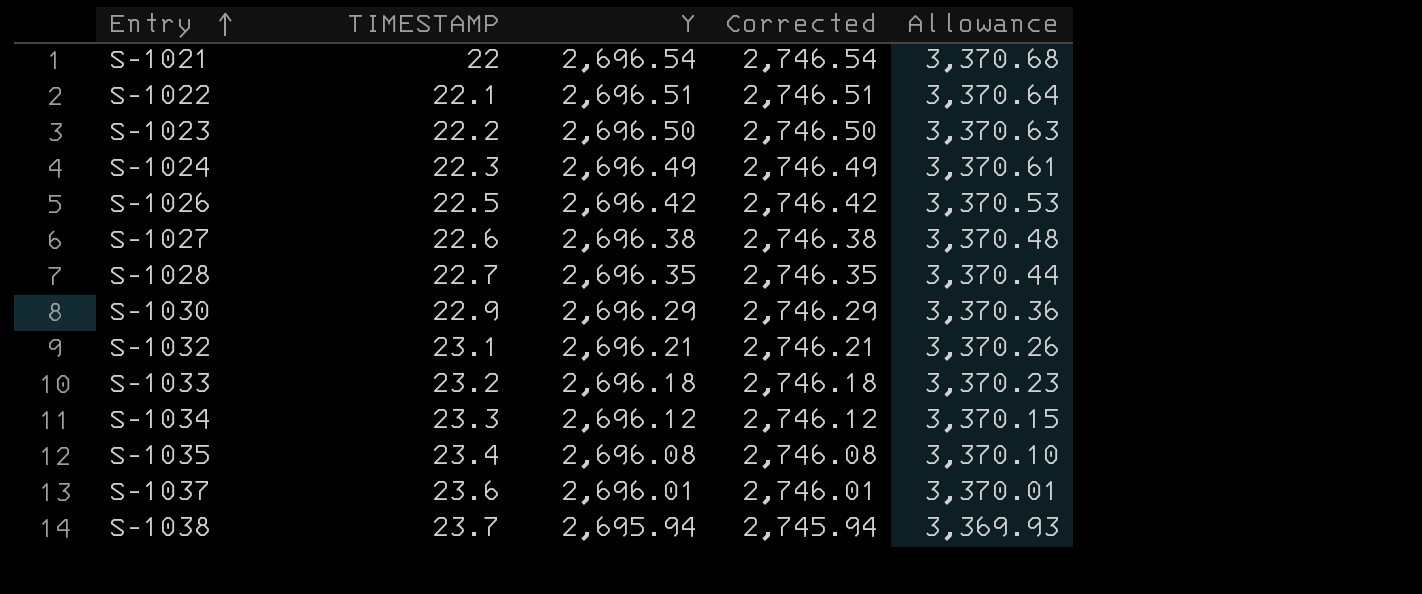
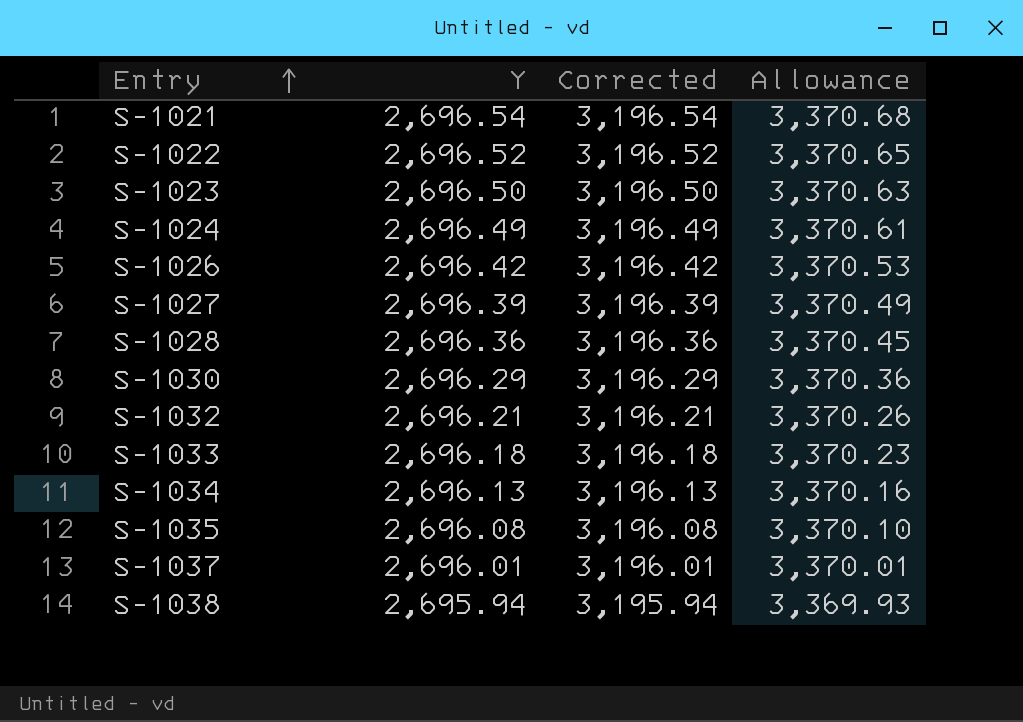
column TIMESTAMP | position: 2 -> none
column Corrected | formula: [Y] + 50 -> [Y] + 500
S-1022 | Y: 2,696.51 -> 2,696.52
S-1022 | Allowance: 3,370.64 -> 3,370.65
S-1027 | Y: 2,696.38 -> 2,696.39
S-1027 | Allowance: 3,370.48 -> 3,370.49
S-1028 | Y: 2,696.35 -> 2,696.36
S-1028 | Allowance: 3,370.44 -> 3,370.45
S-1034 | Y: 2,696.12 -> 2,696.13
S-1034 | Allowance: 3,370.15 -> 3,370.16

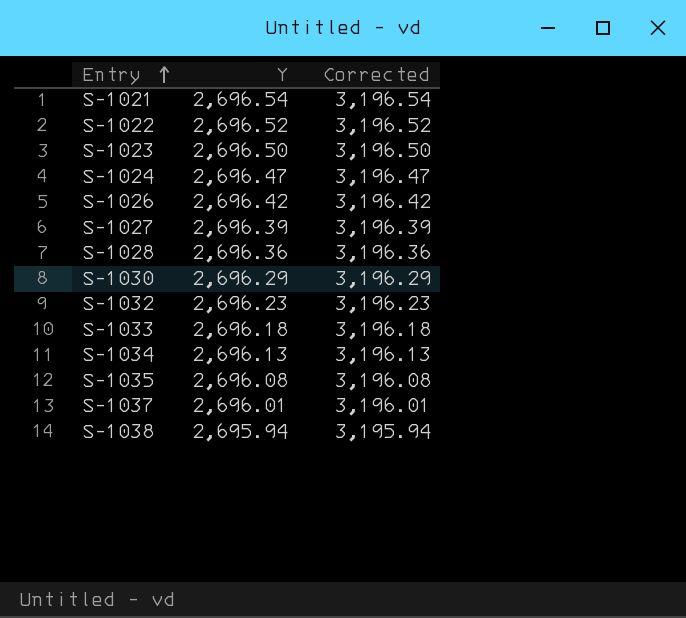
column Allowance | formula: [Y] * 1.25 -> none
S-1024 | Y: 2,696.49 -> 2,696.47
S-1024 | Corrected: 3,196.49 -> 3,196.47
S-1032 | Y: 2,696.21 -> 2,696.23
S-1032 | Corrected: 3,196.21 -> 3,196.23

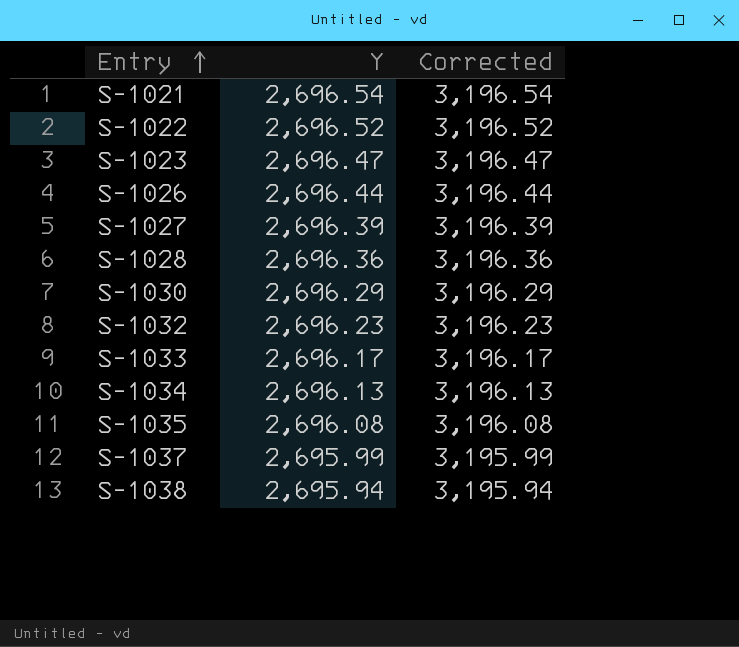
row S-1024: 2,696.47 | 3,196.47 -> none
S-1023 | Y: 2,696.50 -> 2,696.47
S-1023 | Corrected: 3,196.50 -> 3,196.47
S-1026 | Y: 2,696.42 -> 2,696.44
S-1026 | Corrected: 3,196.42 -> 3,196.44
S-1033 | Y: 2,696.18 -> 2,696.17
S-1033 | Corrected: 3,196.18 -> 3,196.17
S-1037 | Y: 2,696.01 -> 2,695.99
S-1037 | Corrected: 3,196.01 -> 3,195.99

